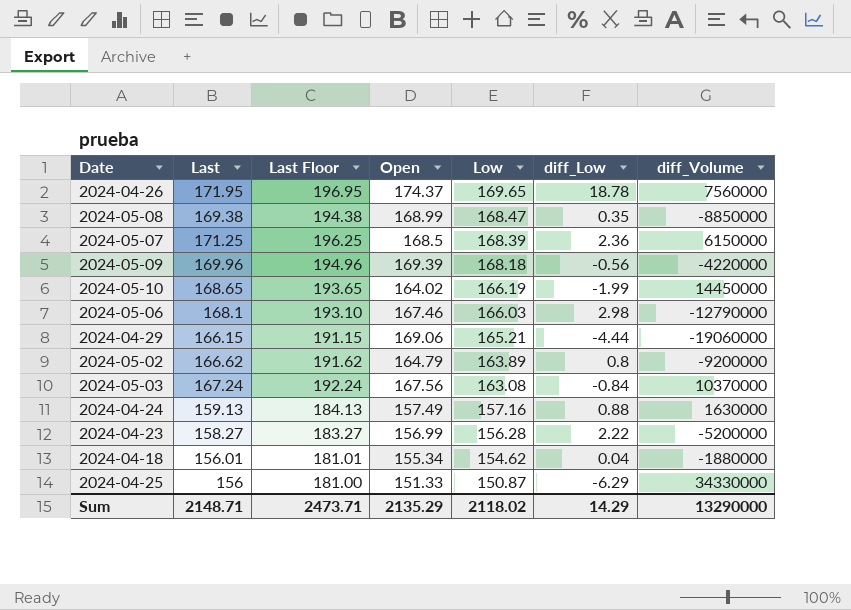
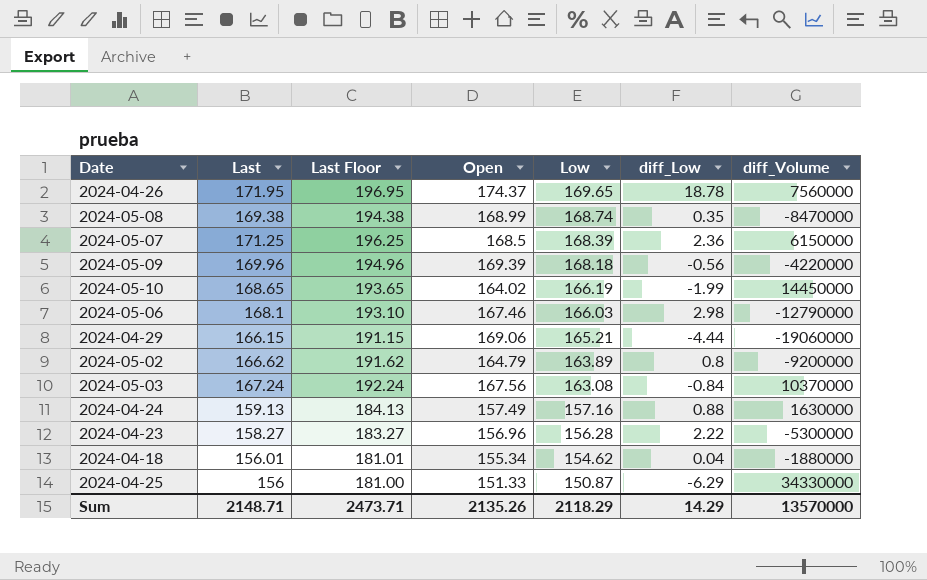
2024-05-08 | Low: 168.47 -> 168.74
2024-05-08 | diff_Volume: -8850000 -> -8470000
2024-04-23 | Open: 156.99 -> 156.96
2024-04-23 | diff_Volume: -5200000 -> -5300000
Sum | Open: 2135.29 -> 2135.26
Sum | Low: 2118.02 -> 2118.29
Sum | diff_Volume: 13290000 -> 13570000

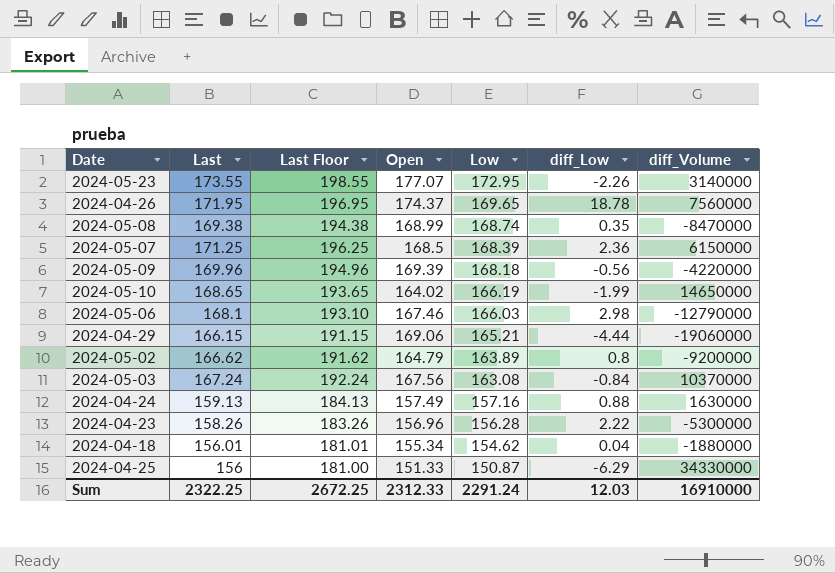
row 2024-05-23: none -> 173.55 | 198.55 | 177.07 | 172.95 | -2.26 | 3140000
2024-05-10 | diff_Volume: 14450000 -> 14650000
2024-04-23 | Last: 158.27 -> 158.26
2024-04-23 | Last Floor: 183.27 -> 183.26
Sum | Last: 2148.71 -> 2322.25
Sum | Last Floor: 2473.71 -> 2672.25
Sum | Open: 2135.26 -> 2312.33
Sum | Low: 2118.29 -> 2291.24
Sum | diff_Low: 14.29 -> 12.03
Sum | diff_Volume: 13570000 -> 16910000

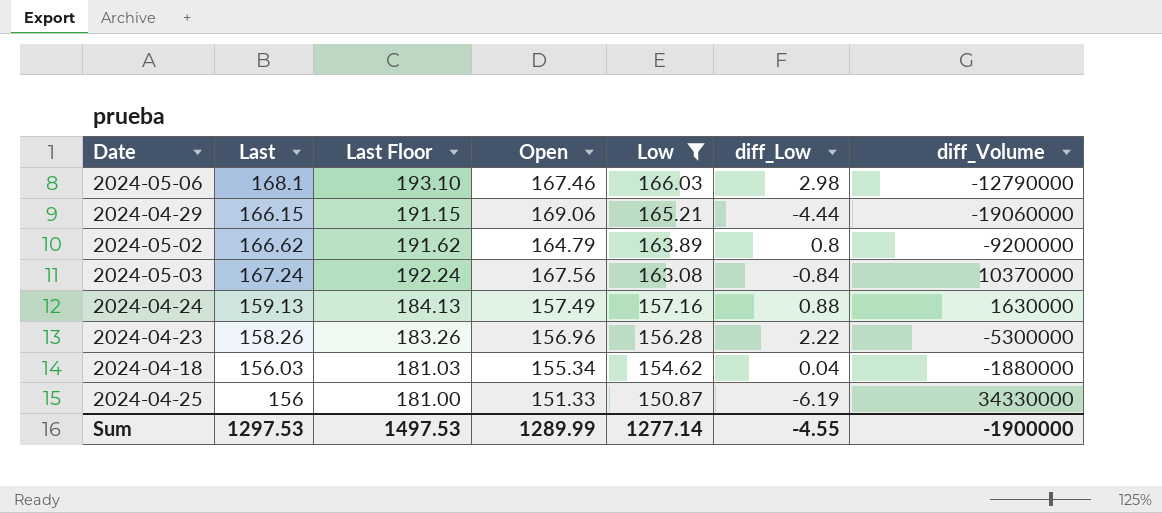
filter: none -> Low <= 166.03
2024-04-18 | Last: 156.01 -> 156.03
2024-04-18 | Last Floor: 181.01 -> 181.03
2024-04-25 | diff_Low: -6.29 -> -6.19
Sum | Last: 2322.25 -> 1297.53
Sum | Last Floor: 2672.25 -> 1497.53
Sum | Open: 2312.33 -> 1289.99
Sum | Low: 2291.24 -> 1277.14
Sum | diff_Low: 12.03 -> -4.55
Sum | diff_Volume: 16910000 -> -1900000

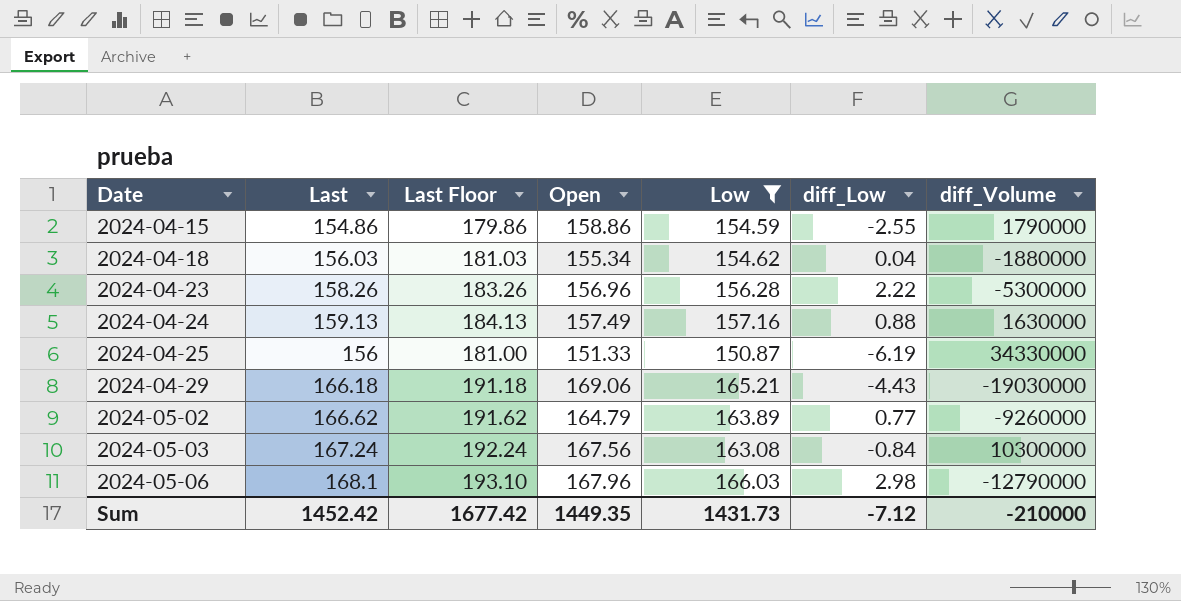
row order: Low descending -> Date ascending
row 2024-04-15: none -> 154.86 | 179.86 | 158.86 | 154.59 | -2.55 | 1790000
2024-04-29 | Last: 166.15 -> 166.18
2024-04-29 | Last Floor: 191.15 -> 191.18
2024-04-29 | diff_Low: -4.44 -> -4.43
2024-04-29 | diff_Volume: -19060000 -> -19030000
2024-05-02 | diff_Low: 0.8 -> 0.77
2024-05-02 | diff_Volume: -9200000 -> -9260000
2024-05-03 | diff_Volume: 10370000 -> 10300000
2024-05-06 | Open: 167.46 -> 167.96
Sum | Last: 1297.53 -> 1452.42
Sum | Last Floor: 1497.53 -> 1677.42
Sum | Open: 1289.99 -> 1449.35
Sum | Low: 1277.14 -> 1431.73
Sum | diff_Low: -4.55 -> -7.12
Sum | diff_Volume: -1900000 -> -210000

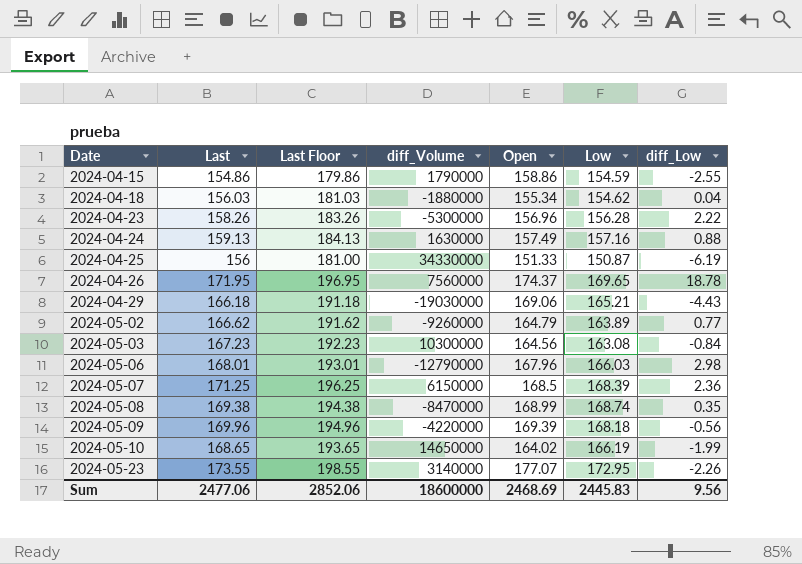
filter: Low <= 166.03 -> none
column diff_Volume | position: 7 -> 4
2024-05-03 | Last: 167.24 -> 167.23
2024-05-03 | Last Floor: 192.24 -> 192.23
2024-05-03 | Open: 167.56 -> 164.56
2024-05-06 | Last: 168.1 -> 168.01
2024-05-06 | Last Floor: 193.10 -> 193.01
Sum | Last: 1452.42 -> 2477.06
Sum | Last Floor: 1677.42 -> 2852.06
Sum | diff_Volume: -210000 -> 18600000
Sum | Open: 1449.35 -> 2468.69
Sum | Low: 1431.73 -> 2445.83
Sum | diff_Low: -7.12 -> 9.56

